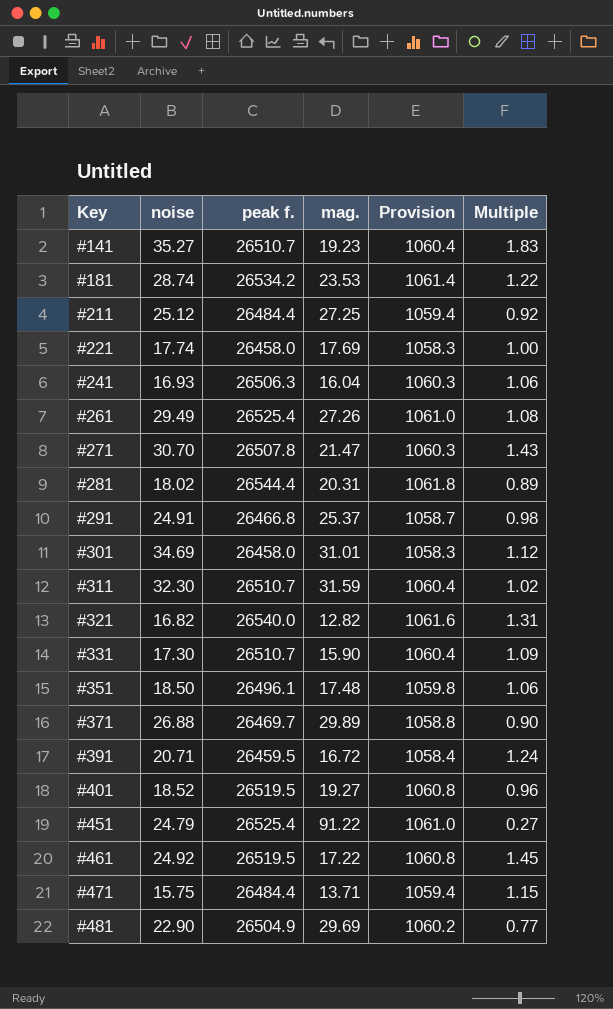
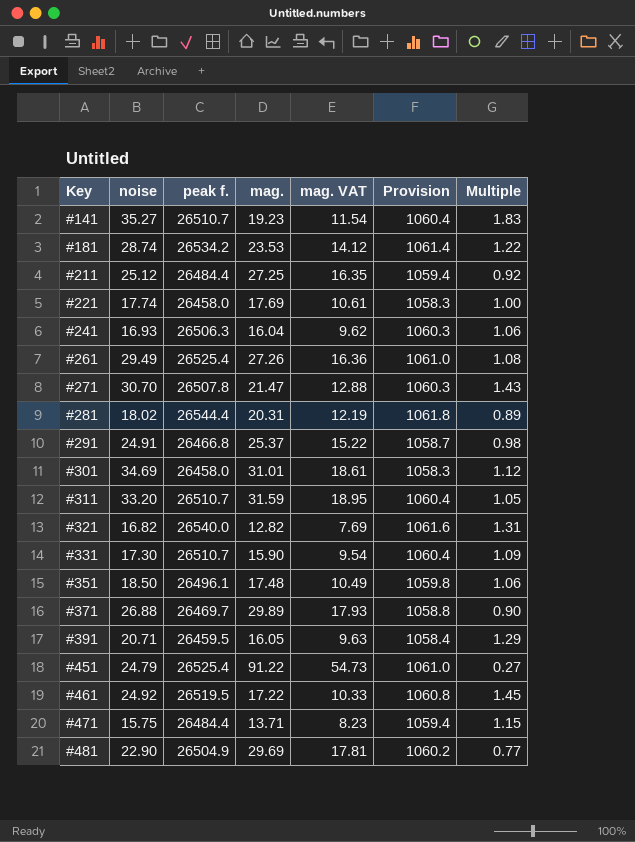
column mag. VAT | formula: none -> [mag.] * 0.6
row #401: 18.52 | 26519.5 | 19.27 | 1060.8 | 0.96 -> none
#311 | noise: 32.30 -> 33.20
#311 | Multiple: 1.02 -> 1.05
#391 | mag.: 16.72 -> 16.05
#391 | Multiple: 1.24 -> 1.29

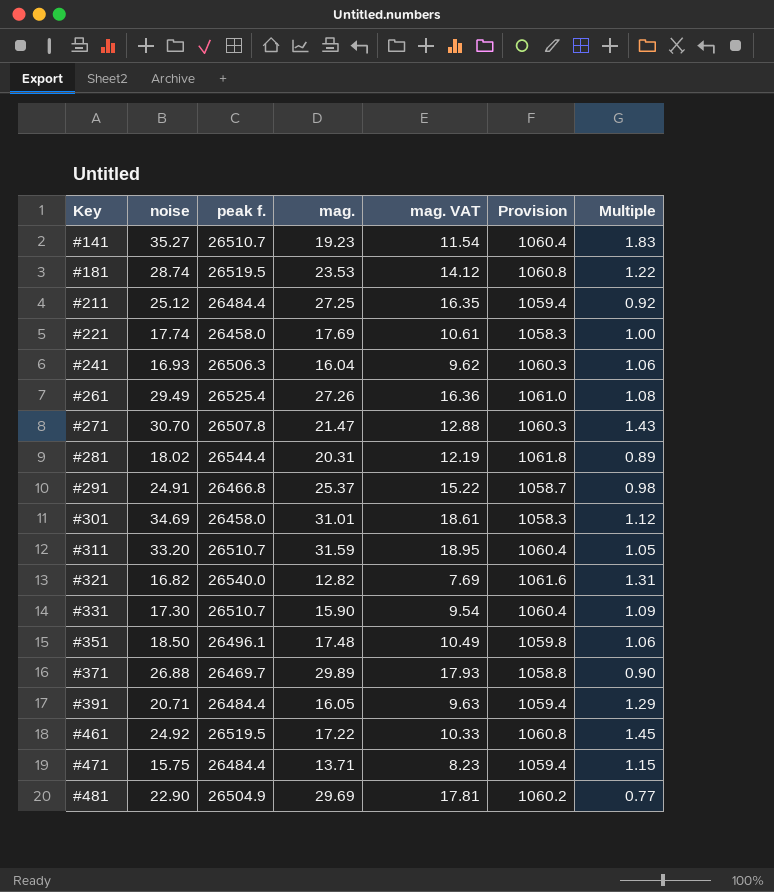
row #451: 24.79 | 26525.4 | 91.22 | 54.73 | 1061.0 | 0.27 -> none
#181 | peak f.: 26534.2 -> 26519.5
#181 | Provision: 1061.4 -> 1060.8
#391 | peak f.: 26459.5 -> 26484.4
#391 | Provision: 1058.4 -> 1059.4

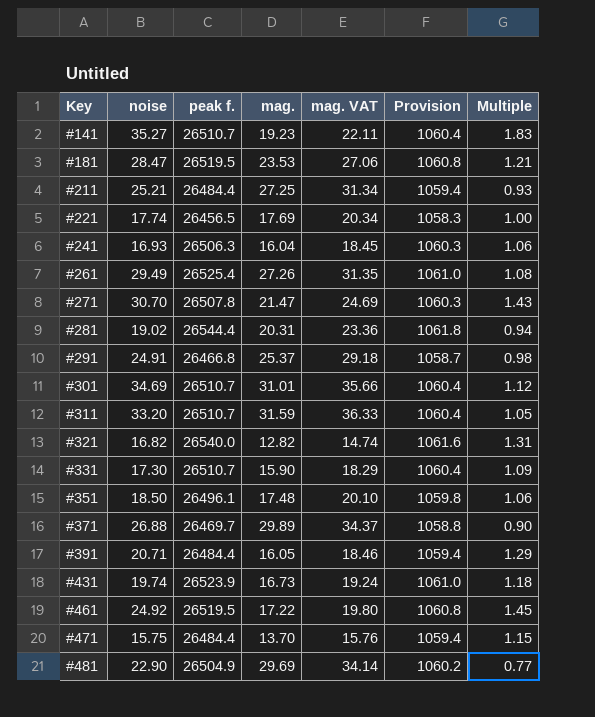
column mag. VAT | formula: [mag.] * 0.6 -> [mag.] * 1.15
#181 | noise: 28.74 -> 28.47
#181 | Multiple: 1.22 -> 1.21
#211 | noise: 25.12 -> 25.21
#211 | Multiple: 0.92 -> 0.93
#221 | peak f.: 26458.0 -> 26456.5
#281 | noise: 18.02 -> 19.02
#281 | Multiple: 0.89 -> 0.94
#301 | peak f.: 26458.0 -> 26510.7
#301 | Provision: 1058.3 -> 1060.4
row #431: none -> 19.74 | 26523.9 | 16.73 | 19.24 | 1061.0 | 1.18
#471 | mag.: 13.71 -> 13.70

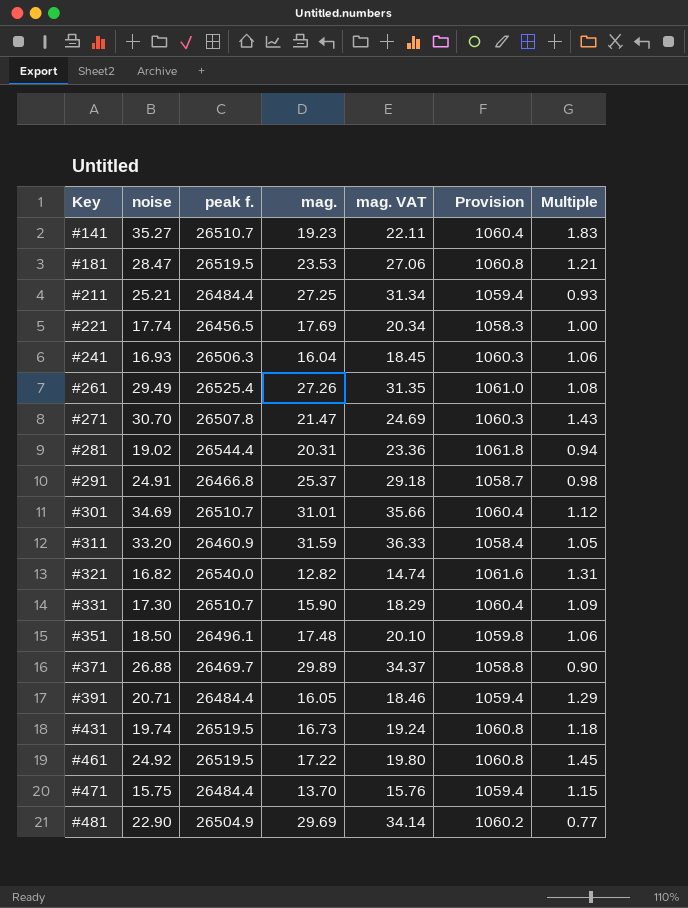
#311 | peak f.: 26510.7 -> 26460.9
#311 | Provision: 1060.4 -> 1058.4
#431 | peak f.: 26523.9 -> 26519.5
#431 | Provision: 1061.0 -> 1060.8

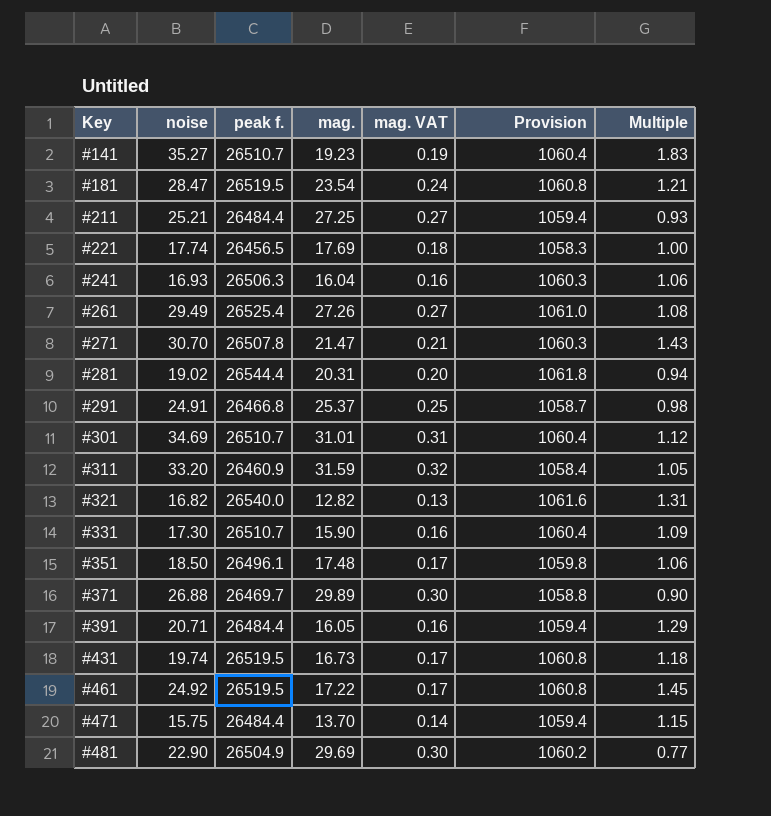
column mag. VAT | formula: [mag.] * 1.15 -> [mag.] * 0.01
#181 | mag.: 23.53 -> 23.54

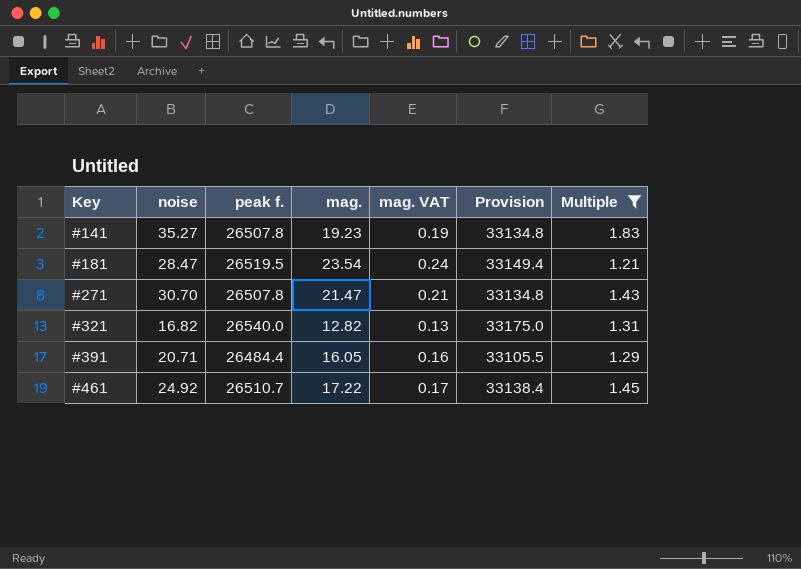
filter: none -> Multiple >= 1.21
column Provision | formula: [peak f.] * 0.04 -> [peak f.] * 1.25
#141 | peak f.: 26510.7 -> 26507.8
#461 | peak f.: 26519.5 -> 26510.7

